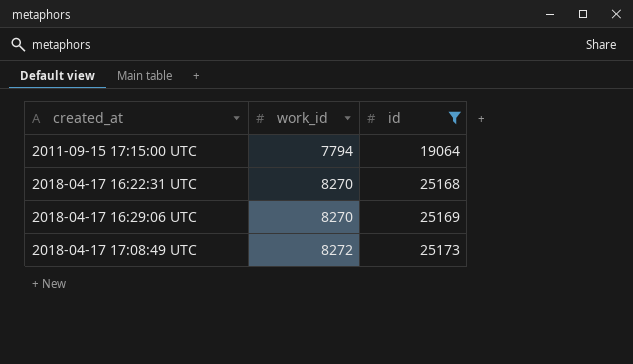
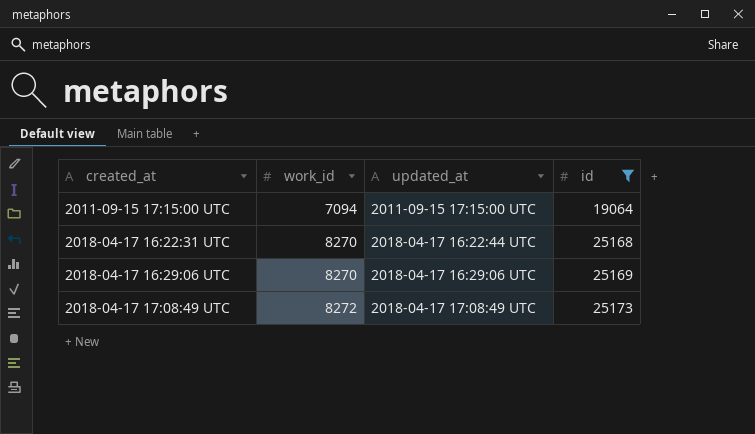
column updated_at | position: none -> 3
2011-09-15 17:15:00 UTC | work_id: 7794 -> 7094

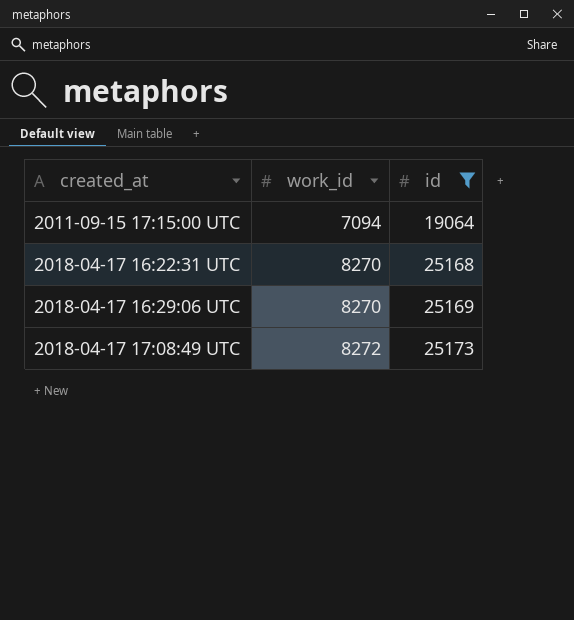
column updated_at | position: 3 -> none

